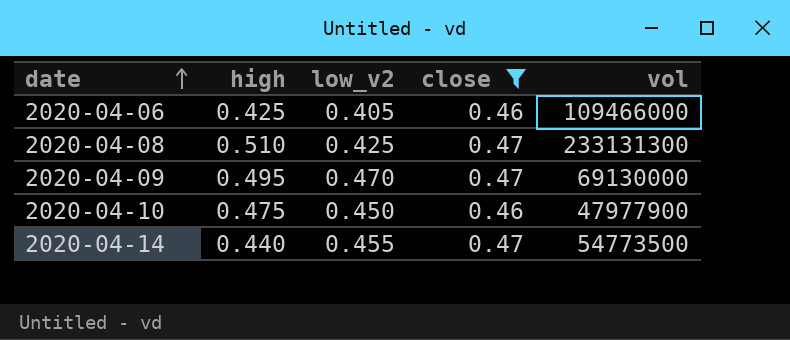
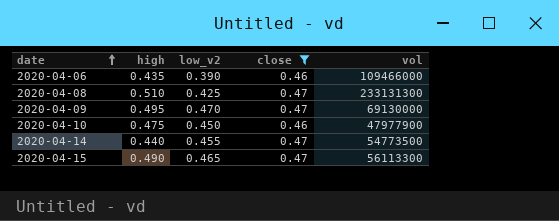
2020-04-06 | high: 0.425 -> 0.435
2020-04-06 | low_v2: 0.405 -> 0.390
row 2020-04-15: none -> 0.490 | 0.465 | 0.47 | 56113300

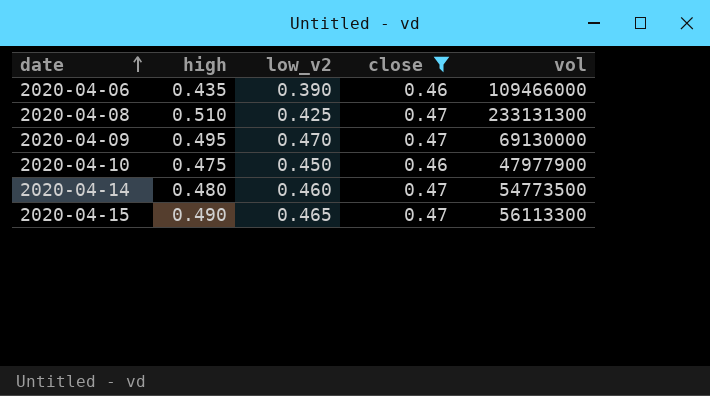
2020-04-14 | high: 0.440 -> 0.480
2020-04-14 | low_v2: 0.455 -> 0.460

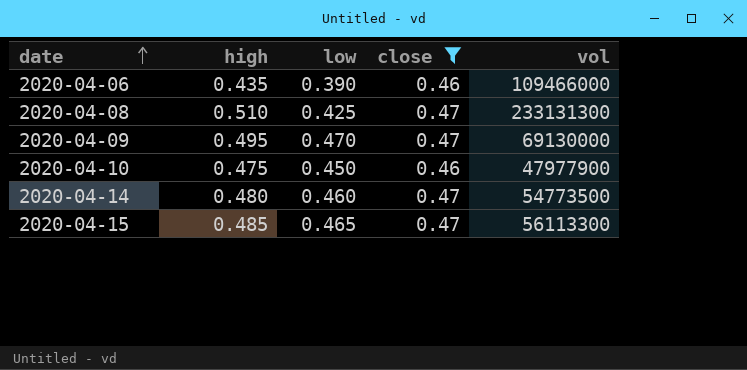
column name: low_v2 -> low
2020-04-15 | high: 0.490 -> 0.485

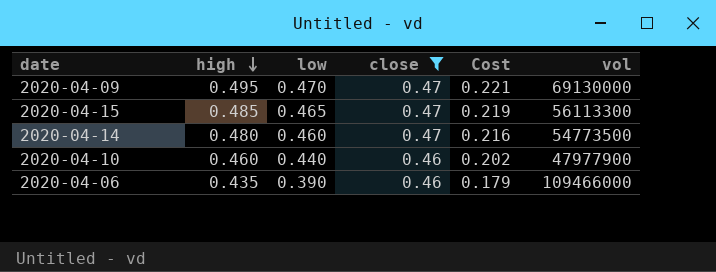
row order: date ascending -> high descending
column Cost | formula: none -> [low] * [close]
row 2020-04-08: 0.510 | 0.425 | 0.47 | 233131300 -> none
2020-04-10 | high: 0.475 -> 0.460
2020-04-10 | low: 0.450 -> 0.440

